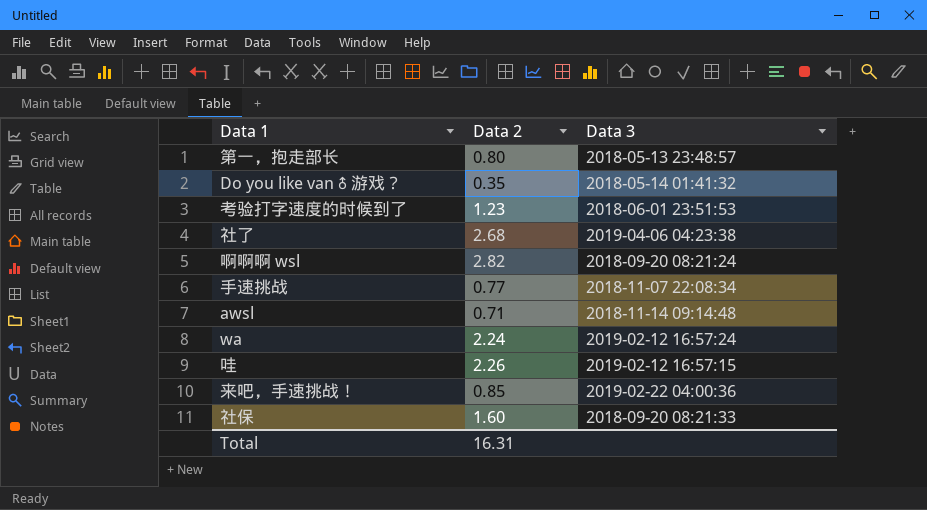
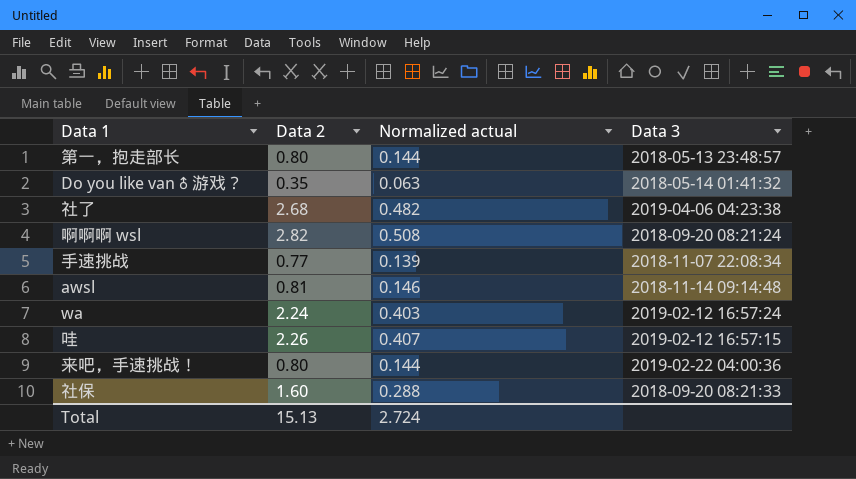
column Normalized actual | formula: none -> [Data 2] * 0.18
row 考验打字速度的时候到了: 1.23 | 2018-06-01 23:51:53 -> none
awsl | Data 2: 0.71 -> 0.81
来吧，手速挑战！ | Data 2: 0.85 -> 0.80
Total | Data 2: 16.31 -> 15.13

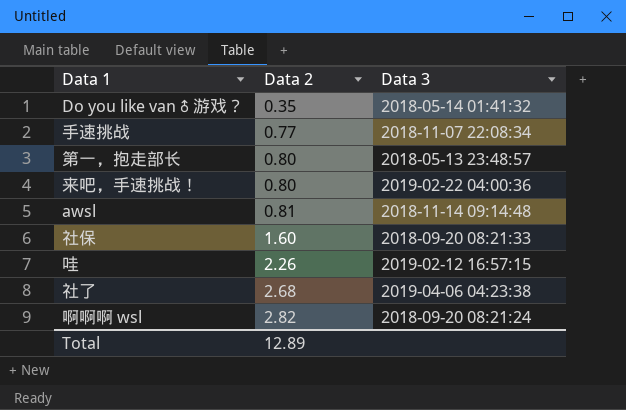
row order: none -> Data 2 ascending
column Normalized actual | formula: [Data 2] * 0.18 -> none
row wa: 2.24 | 0.403 | 2019-02-12 16:57:24 -> none
Total | Data 2: 15.13 -> 12.89

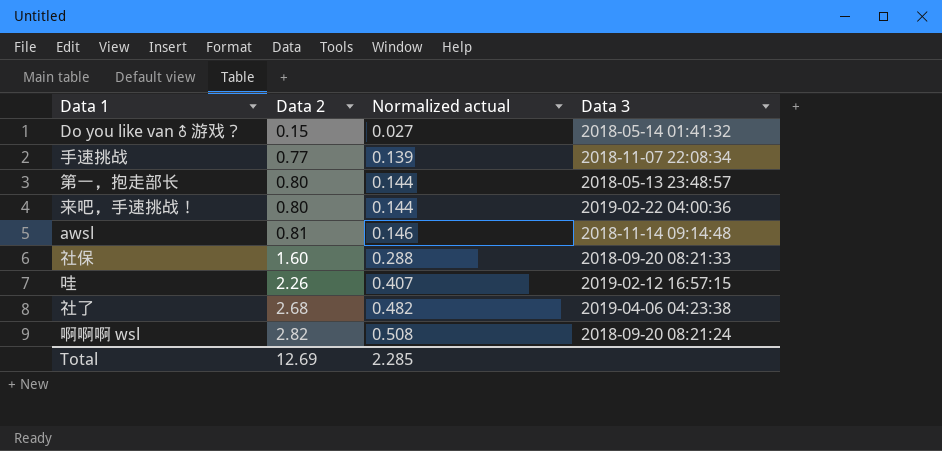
column Normalized actual | formula: none -> [Data 2] * 0.18
Do you like van♂游戏？ | Data 2: 0.35 -> 0.15
Total | Data 2: 12.89 -> 12.69

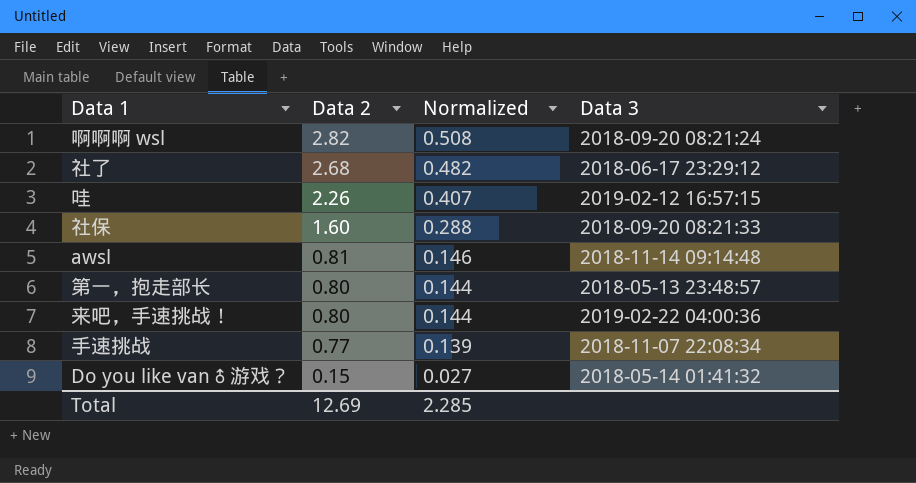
row order: Data 2 ascending -> Data 2 descending
column name: Normalized actual -> Normalized
社了 | Data 3: 2019-04-06 04:23:38 -> 2018-06-17 23:29:12

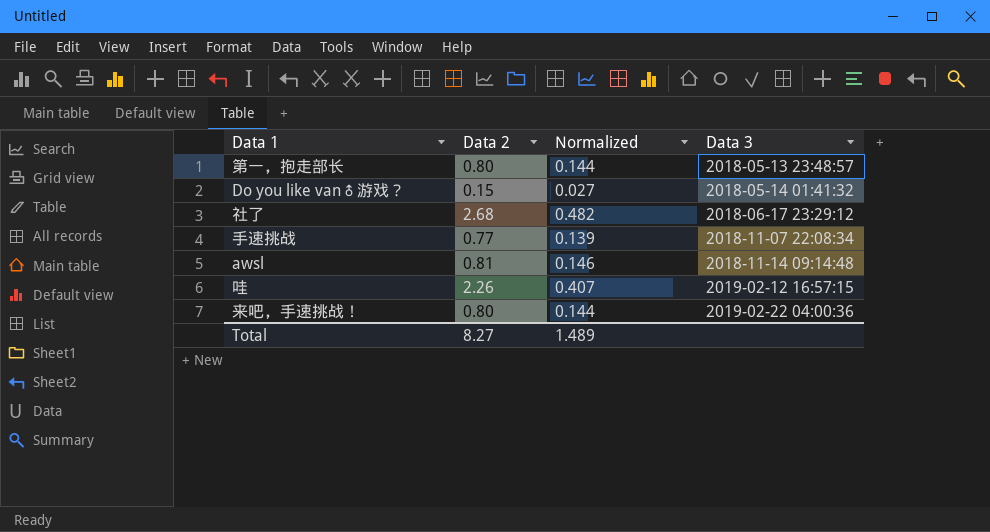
row order: Data 2 descending -> Data 3 ascending
row 啊啊啊 wsl: 2.82 | 0.508 | 2018-09-20 08:21:24 -> none
row 社保: 1.60 | 0.288 | 2018-09-20 08:21:33 -> none
Total | Data 2: 12.69 -> 8.27
Total | Normalized: 2.285 -> 1.489

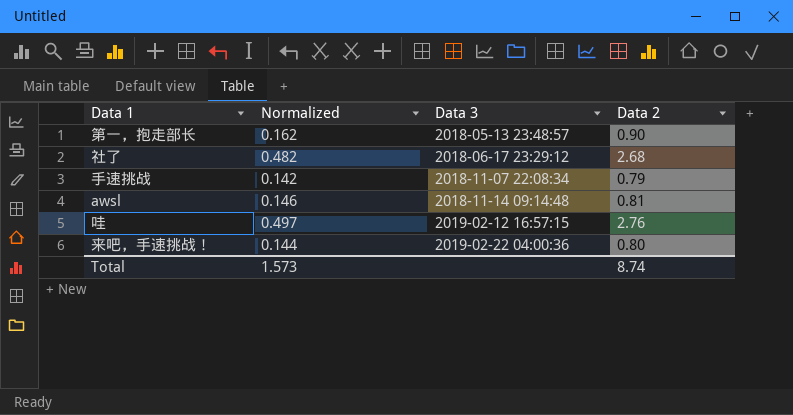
column Data 2 | position: 2 -> 4
row Do you like van♂游戏？: 0.15 | 0.027 | 2018-05-14 01:41:32 -> none
第一，抱走部长 | Normalized: 0.144 -> 0.162
第一，抱走部长 | Data 2: 0.80 -> 0.90
手速挑战 | Normalized: 0.139 -> 0.142
手速挑战 | Data 2: 0.77 -> 0.79
哇 | Normalized: 0.407 -> 0.497
哇 | Data 2: 2.26 -> 2.76
Total | Normalized: 1.489 -> 1.573
Total | Data 2: 8.27 -> 8.74

